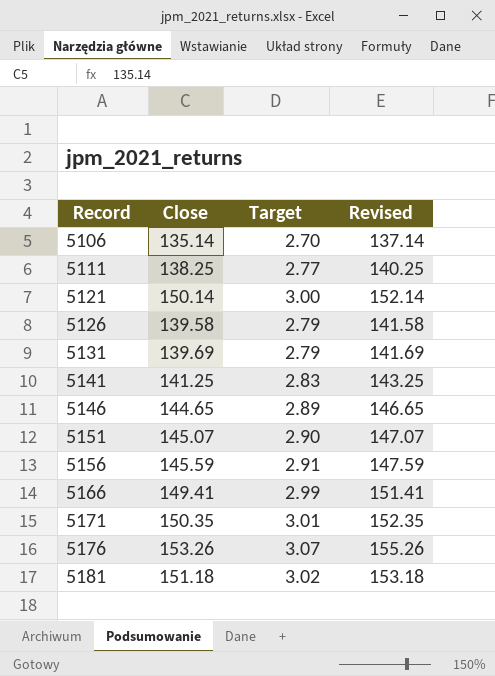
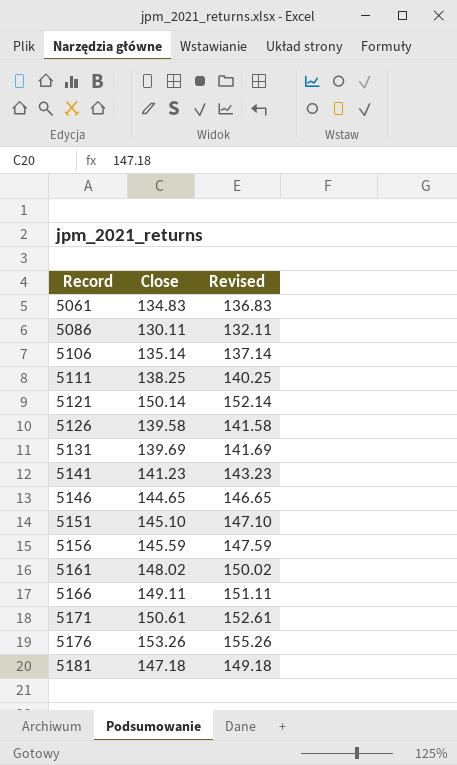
column Target | formula: [Close] * 0.02 -> none
row 5061: none -> 134.83 | 136.83
row 5086: none -> 130.11 | 132.11
5141 | Close: 141.25 -> 141.23
5141 | Revised: 143.25 -> 143.23
5151 | Close: 145.07 -> 145.10
5151 | Revised: 147.07 -> 147.10
row 5161: none -> 148.02 | 150.02
5166 | Close: 149.41 -> 149.11
5166 | Revised: 151.41 -> 151.11
5171 | Close: 150.35 -> 150.61
5171 | Revised: 152.35 -> 152.61
5181 | Close: 151.18 -> 147.18
5181 | Revised: 153.18 -> 149.18

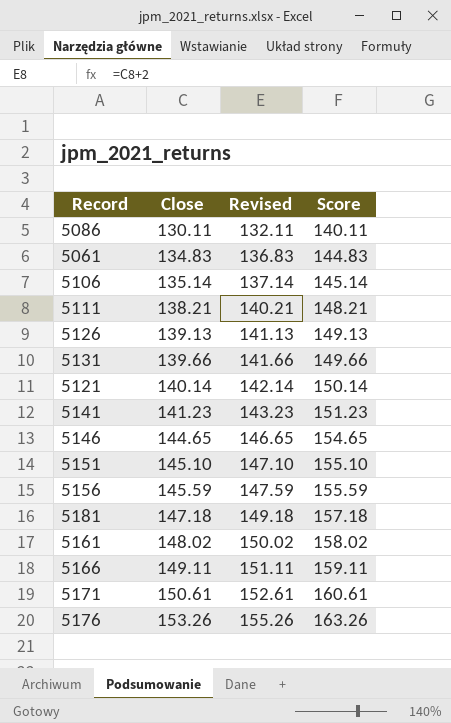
row order: Record ascending -> Close ascending
column Score | formula: none -> [Close] + 10
5111 | Close: 138.25 -> 138.21
5111 | Revised: 140.25 -> 140.21
5126 | Close: 139.58 -> 139.13
5126 | Revised: 141.58 -> 141.13
5131 | Close: 139.69 -> 139.66
5131 | Revised: 141.69 -> 141.66
5121 | Close: 150.14 -> 140.14
5121 | Revised: 152.14 -> 142.14

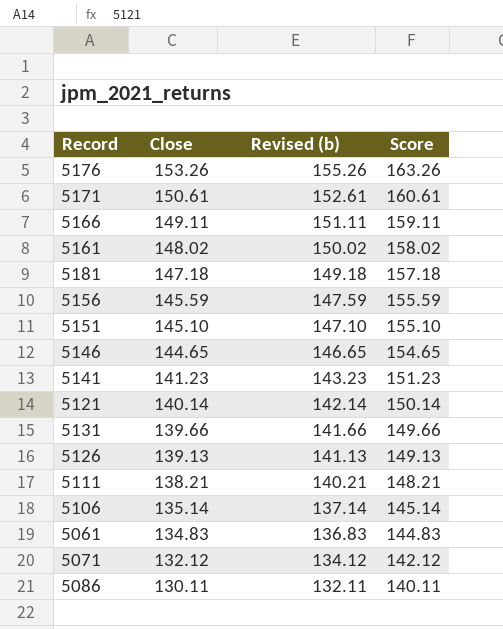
row order: Close ascending -> Close descending
column name: Revised -> Revised (b)
row 5071: none -> 132.12 | 134.12 | 142.12

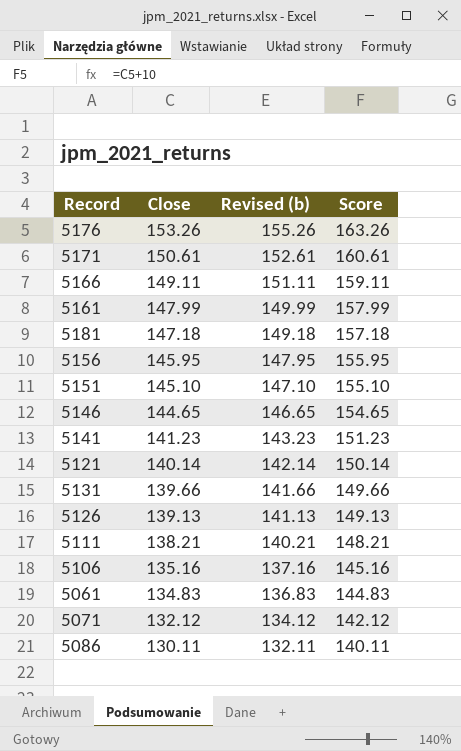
5161 | Close: 148.02 -> 147.99
5161 | Revised (b): 150.02 -> 149.99
5161 | Score: 158.02 -> 157.99
5156 | Close: 145.59 -> 145.95
5156 | Revised (b): 147.59 -> 147.95
5156 | Score: 155.59 -> 155.95
5106 | Close: 135.14 -> 135.16
5106 | Revised (b): 137.14 -> 137.16
5106 | Score: 145.14 -> 145.16

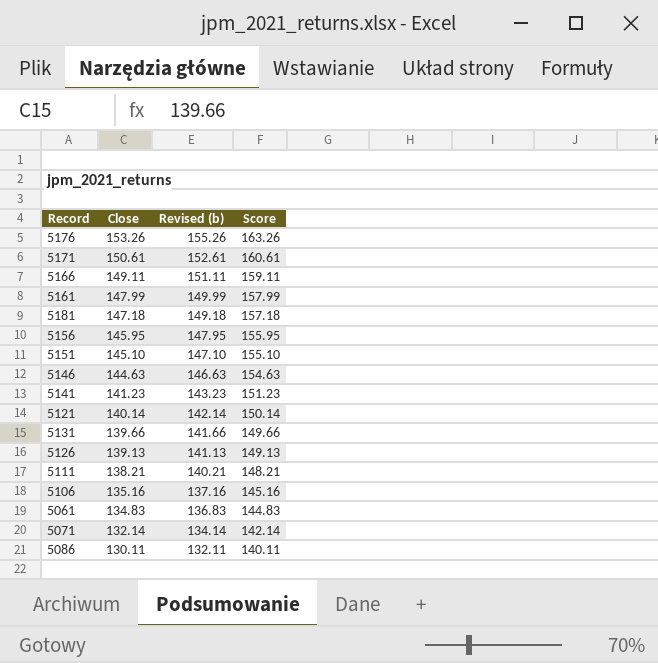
5146 | Close: 144.65 -> 144.63
5146 | Revised (b): 146.65 -> 146.63
5146 | Score: 154.65 -> 154.63
5071 | Close: 132.12 -> 132.14
5071 | Revised (b): 134.12 -> 134.14
5071 | Score: 142.12 -> 142.14

